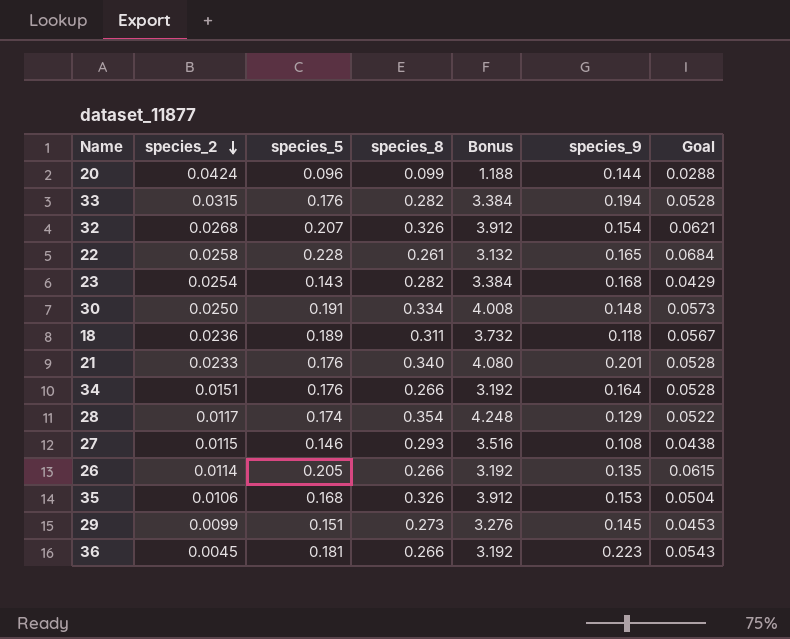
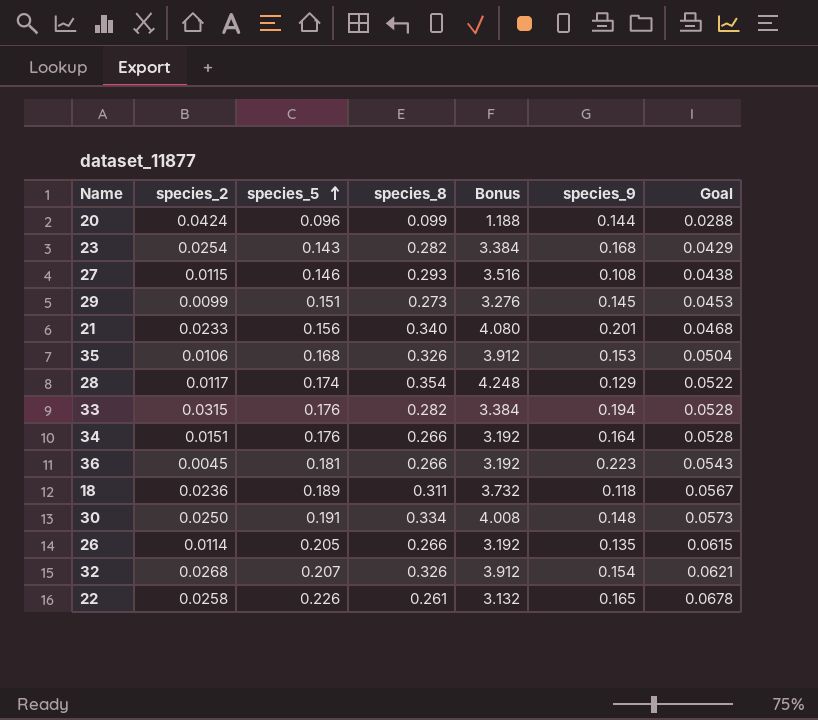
row order: species_2 descending -> species_5 ascending
21 | species_5: 0.176 -> 0.156
21 | Goal: 0.0528 -> 0.0468
22 | species_5: 0.228 -> 0.226
22 | Goal: 0.0684 -> 0.0678

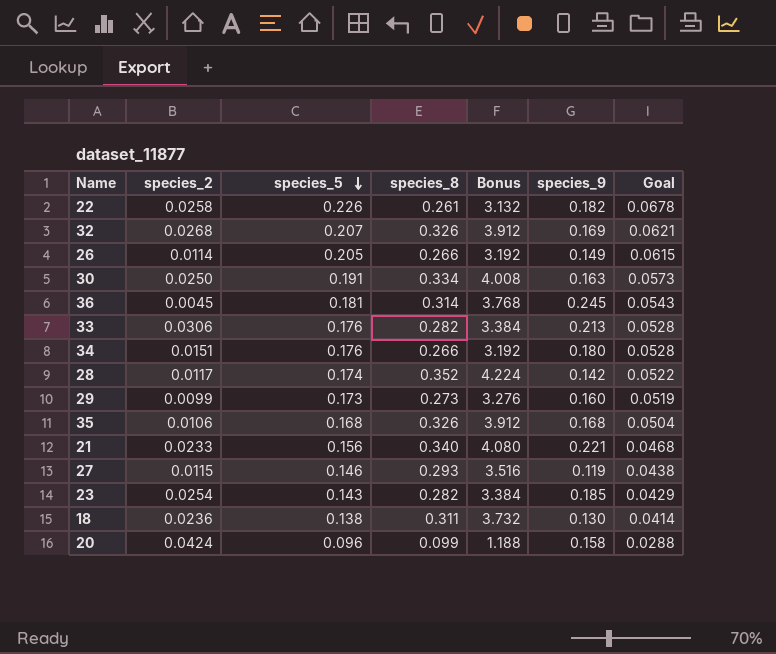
row order: species_5 ascending -> species_5 descending
22 | species_9: 0.165 -> 0.182
32 | species_9: 0.154 -> 0.169
26 | species_9: 0.135 -> 0.149
30 | species_9: 0.148 -> 0.163
36 | species_8: 0.266 -> 0.314
36 | Bonus: 3.192 -> 3.768
36 | species_9: 0.223 -> 0.245
33 | species_2: 0.0315 -> 0.0306
33 | species_9: 0.194 -> 0.213
34 | species_9: 0.164 -> 0.180
28 | species_8: 0.354 -> 0.352
28 | Bonus: 4.248 -> 4.224
28 | species_9: 0.129 -> 0.142
29 | species_5: 0.151 -> 0.173
29 | species_9: 0.145 -> 0.160
29 | Goal: 0.0453 -> 0.0519
35 | species_9: 0.153 -> 0.168
21 | species_9: 0.201 -> 0.221
27 | species_9: 0.108 -> 0.119
23 | species_9: 0.168 -> 0.185
18 | species_5: 0.189 -> 0.138
18 | species_9: 0.118 -> 0.130
18 | Goal: 0.0567 -> 0.0414
20 | species_9: 0.144 -> 0.158

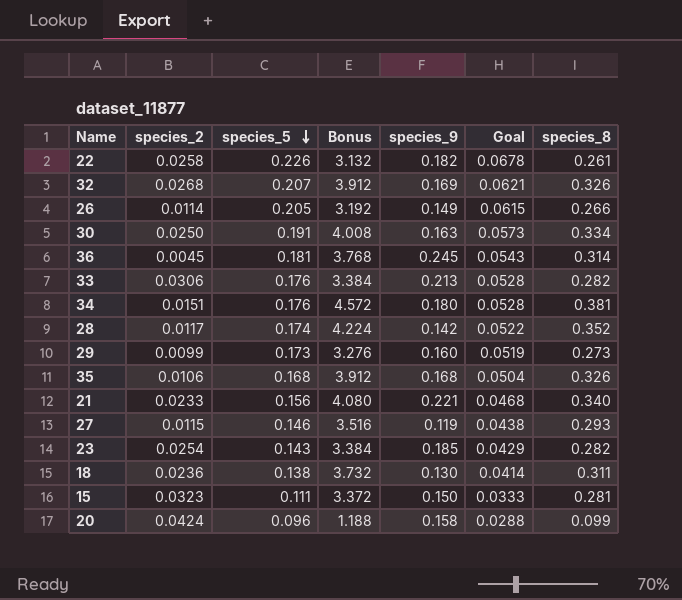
column species_8 | position: 4 -> 7
34 | Bonus: 3.192 -> 4.572
34 | species_8: 0.266 -> 0.381
row 15: none -> 0.0323 | 0.111 | 3.372 | 0.150 | 0.0333 | 0.281

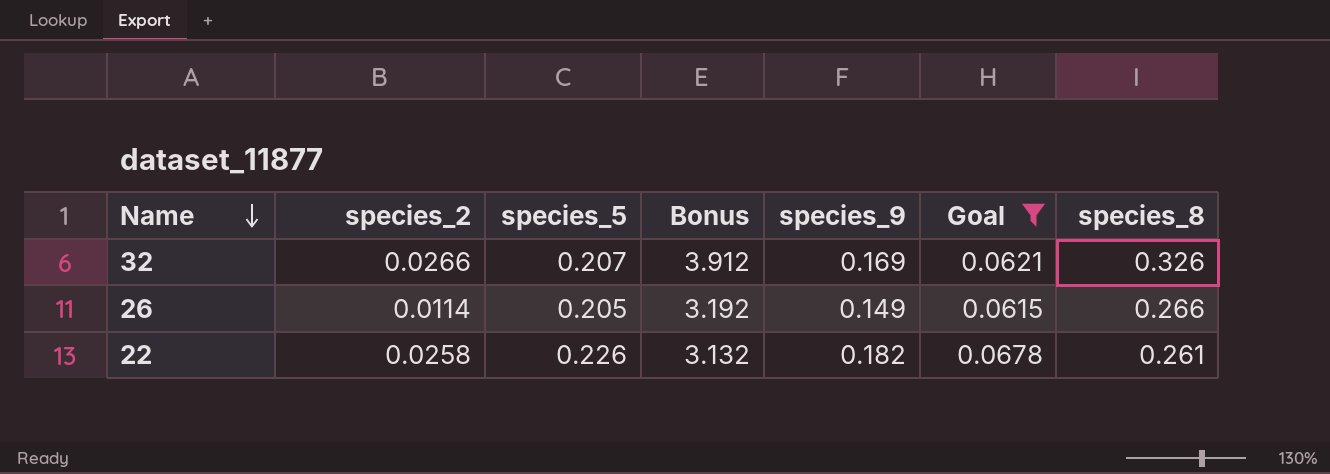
filter: none -> Goal >= 0.0615
row order: species_5 descending -> Name descending
32 | species_2: 0.0268 -> 0.0266

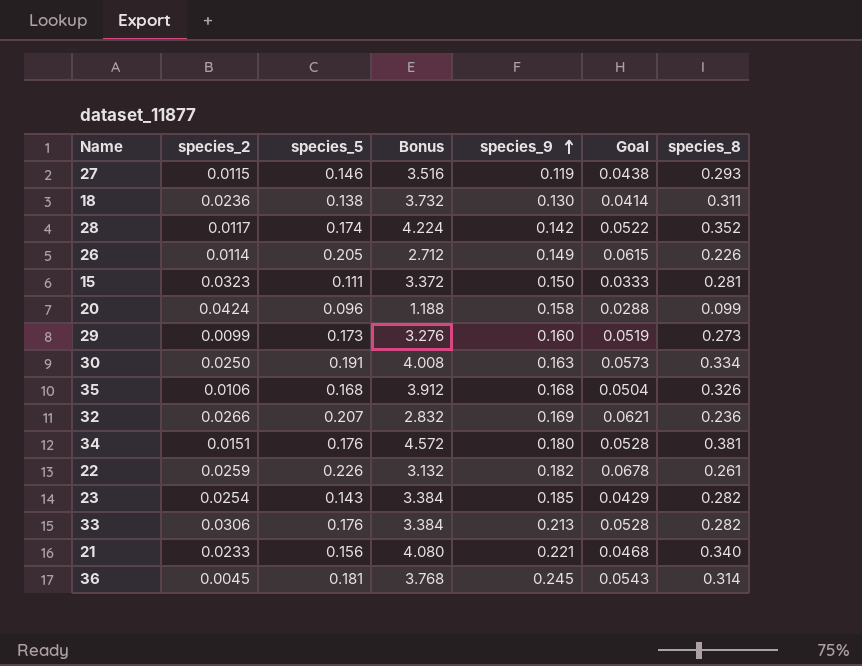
filter: Goal >= 0.0615 -> none
row order: Name descending -> species_9 ascending
26 | Bonus: 3.192 -> 2.712
26 | species_8: 0.266 -> 0.226
32 | Bonus: 3.912 -> 2.832
32 | species_8: 0.326 -> 0.236
22 | species_2: 0.0258 -> 0.0259

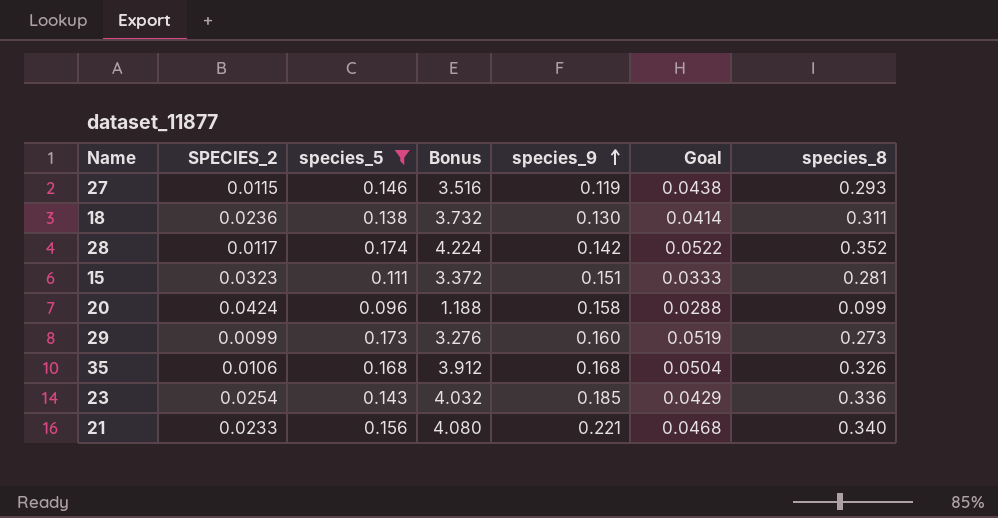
filter: none -> species_5 <= 0.174
column name: species_2 -> SPECIES_2
15 | species_9: 0.150 -> 0.151
23 | Bonus: 3.384 -> 4.032
23 | species_8: 0.282 -> 0.336

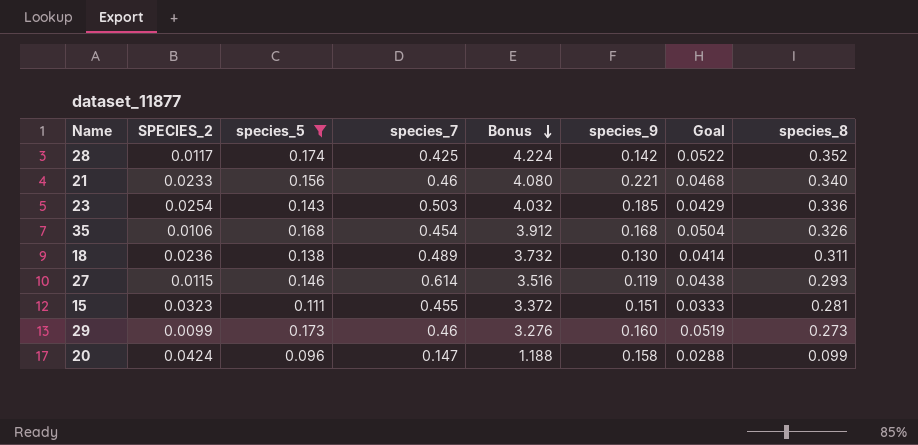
row order: species_9 ascending -> Bonus descending
column species_7 | position: none -> 4

